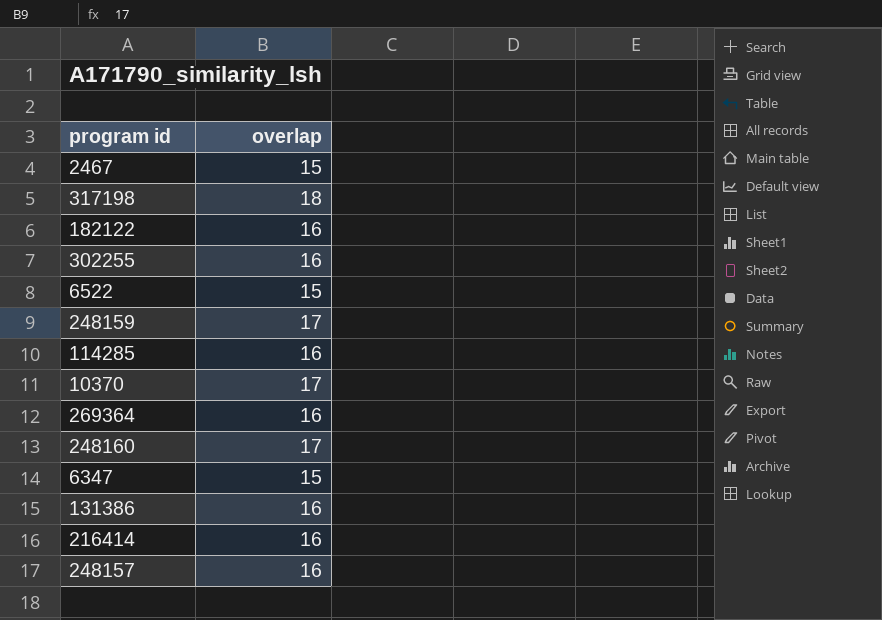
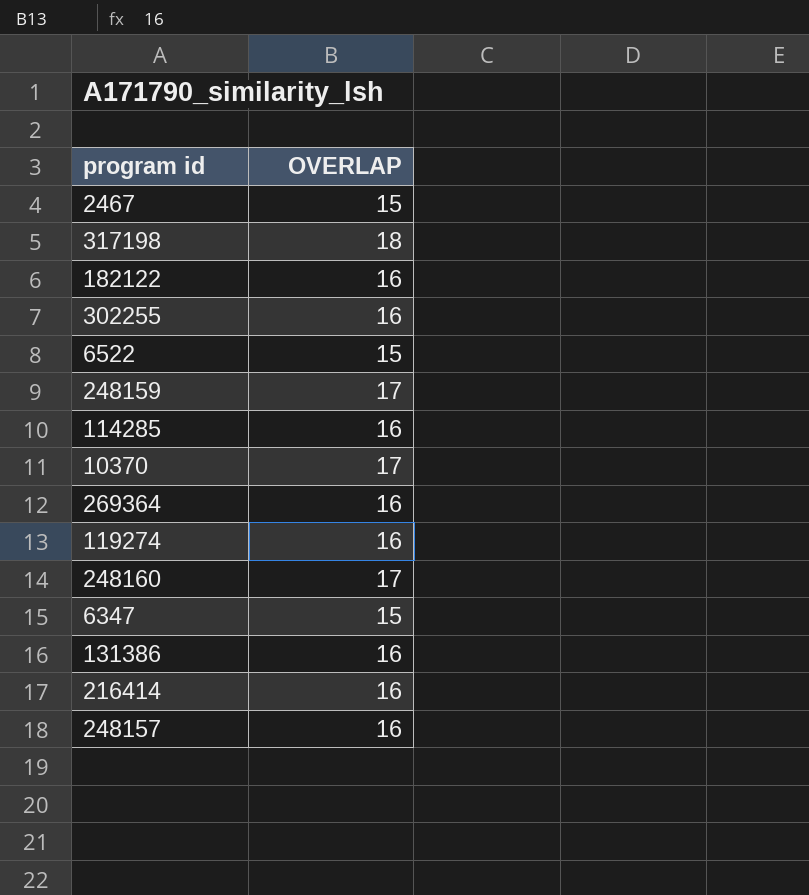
column name: overlap -> OVERLAP
row 119274: none -> 16

